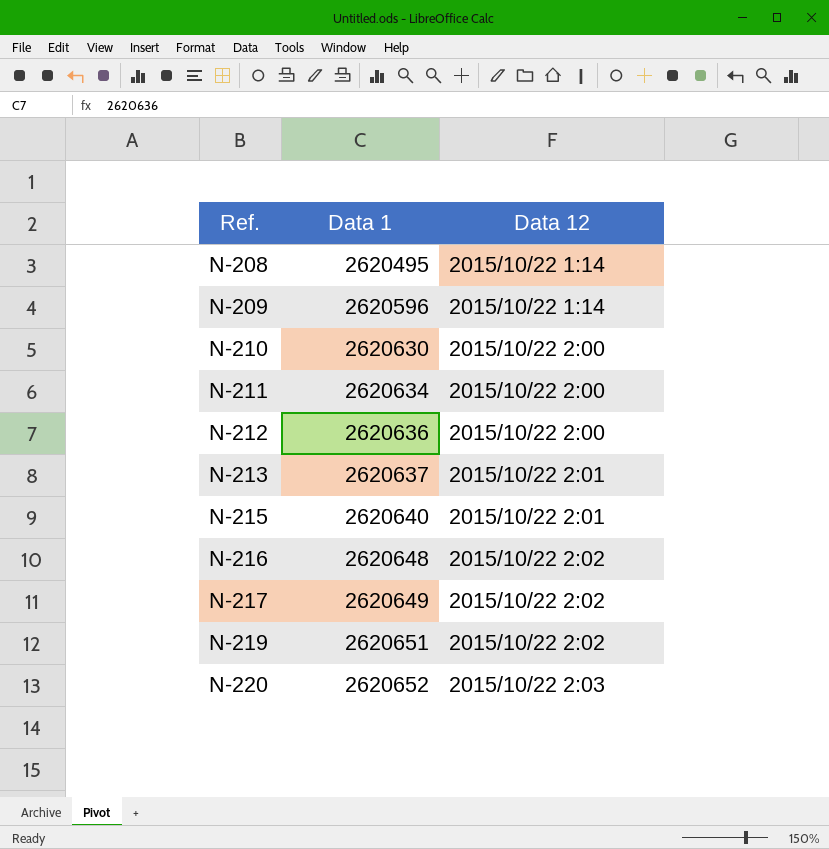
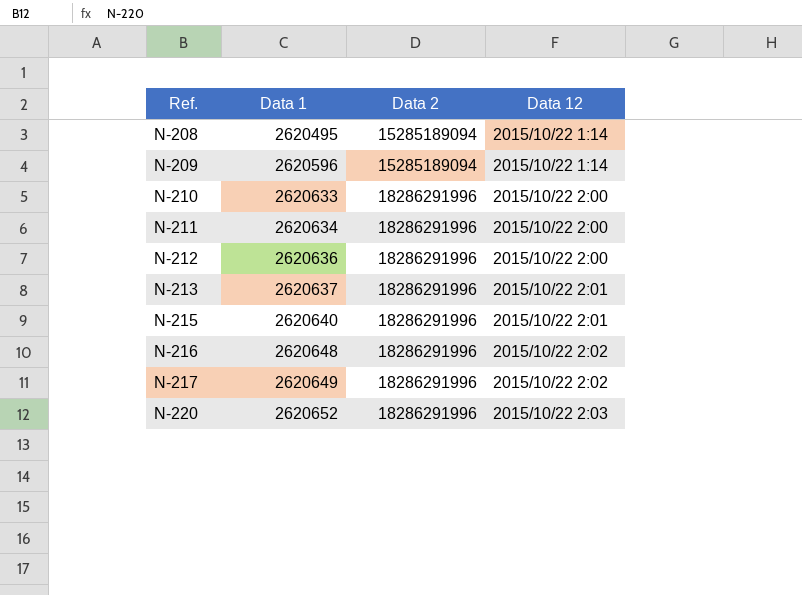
column Data 2 | position: none -> 3
row N-219: 2620651 | 2015/10/22 2:02 -> none
N-210 | Data 1: 2620630 -> 2620633

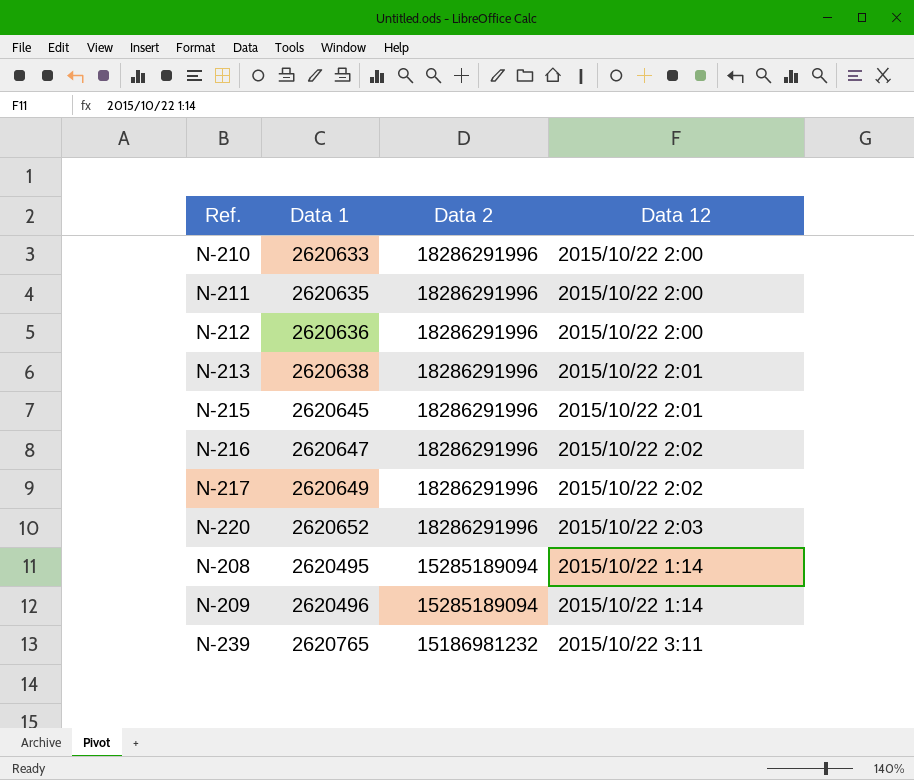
row order: Ref. ascending -> Data 2 descending
N-211 | Data 1: 2620634 -> 2620635
N-213 | Data 1: 2620637 -> 2620638
N-215 | Data 1: 2620640 -> 2620645
N-216 | Data 1: 2620648 -> 2620647
N-209 | Data 1: 2620596 -> 2620496
row N-239: none -> 2620765 | 15186981232 | 2015/10/22 3:11

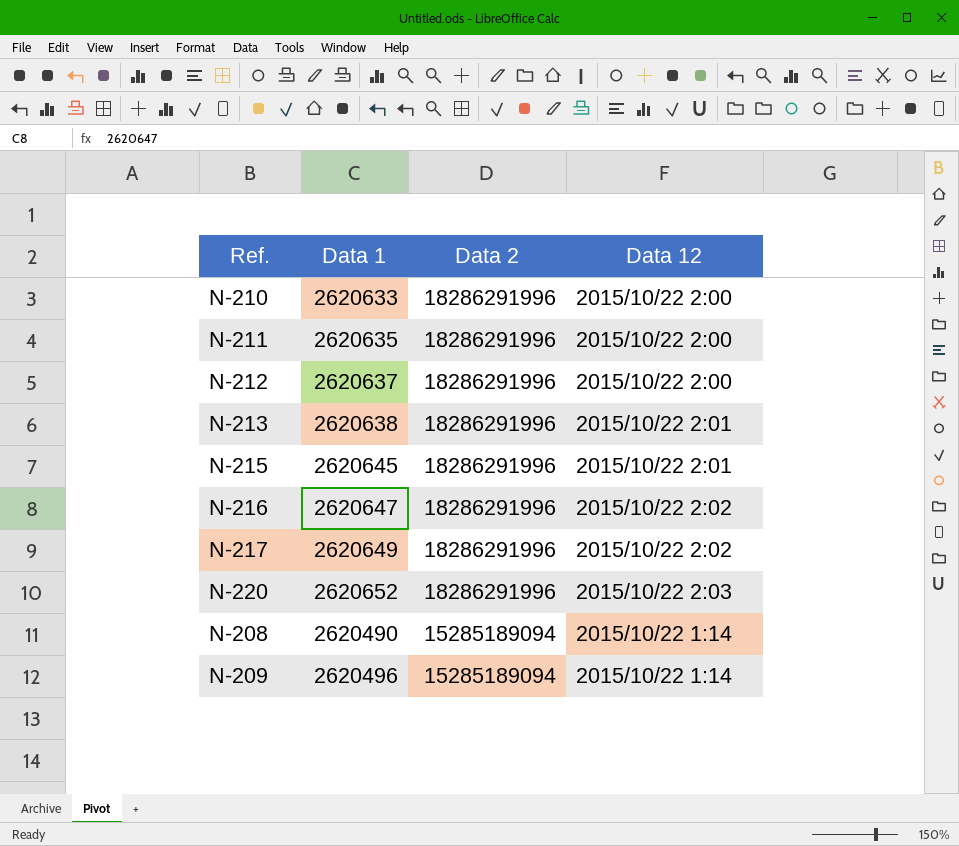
row N-239: 2620765 | 15186981232 | 2015/10/22 3:11 -> none
N-212 | Data 1: 2620636 -> 2620637
N-208 | Data 1: 2620495 -> 2620490

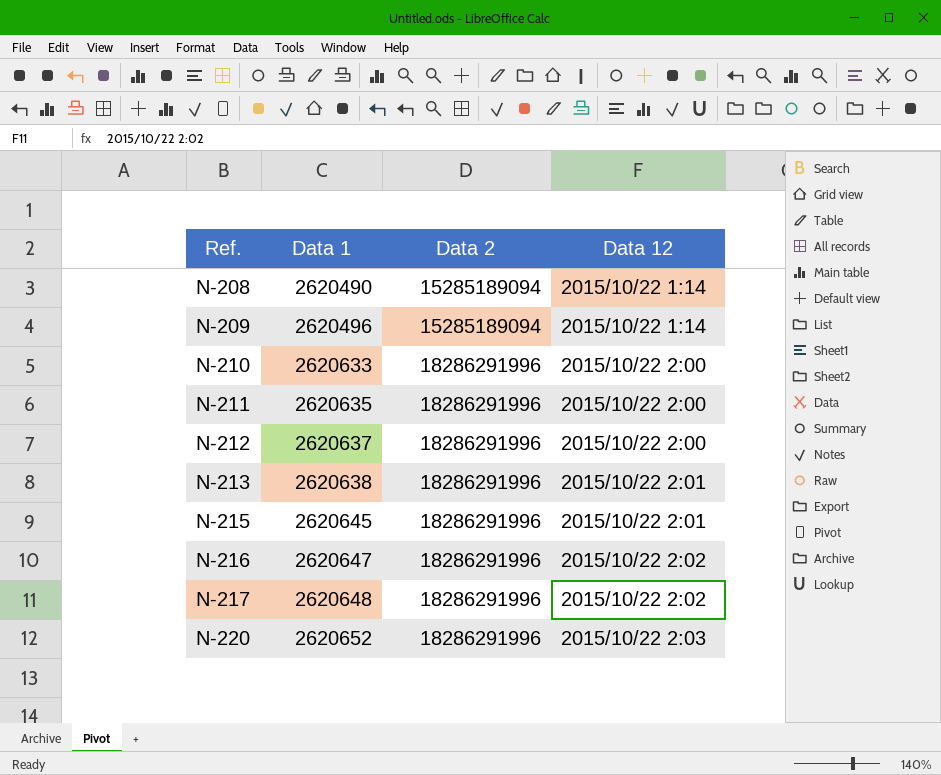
row order: Data 2 descending -> Ref. ascending
N-217 | Data 1: 2620649 -> 2620648

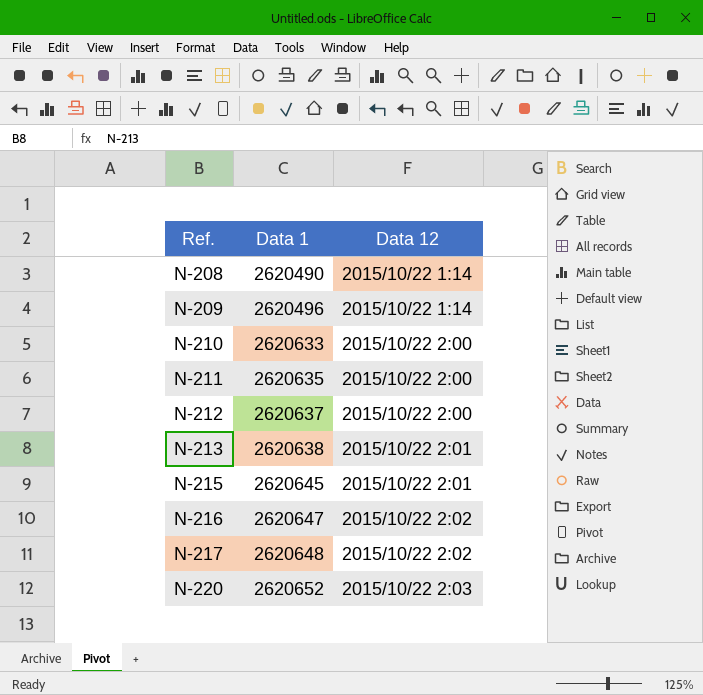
column Data 2 | position: 3 -> none

